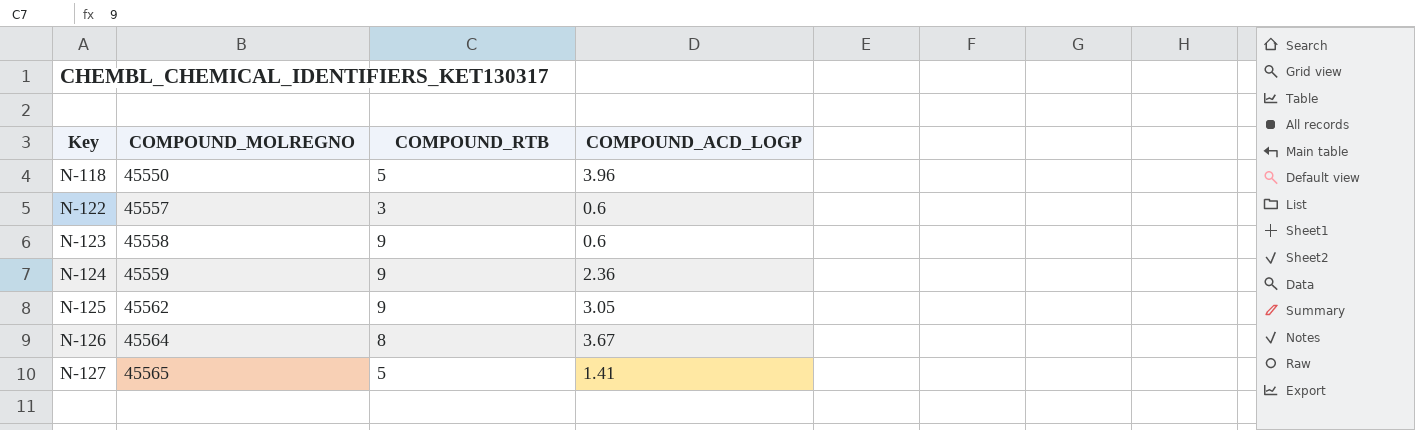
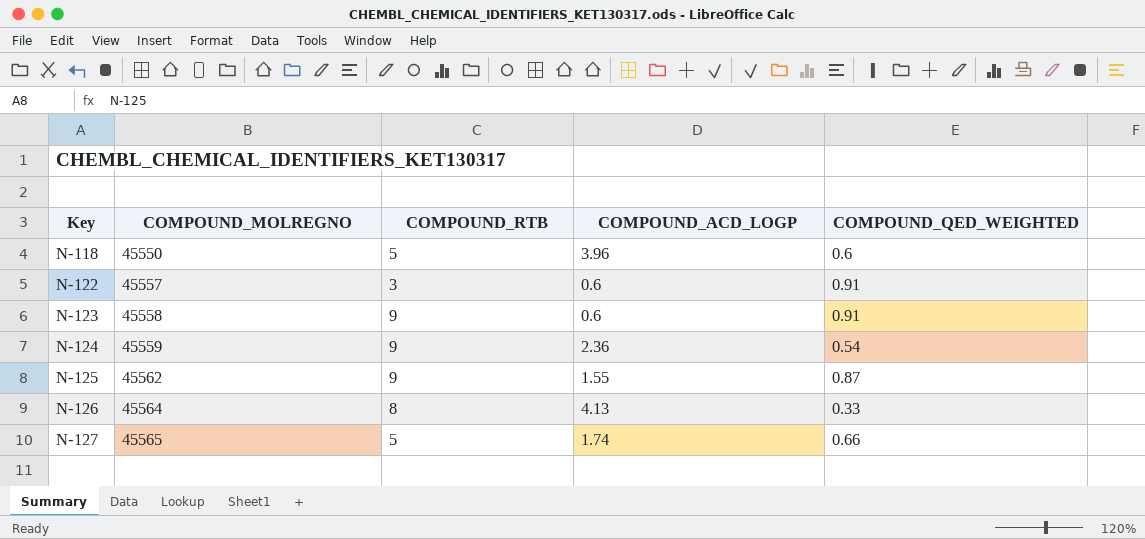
column COMPOUND_QED_WEIGHTED | position: none -> 5
N-125 | COMPOUND_ACD_LOGP: 3.05 -> 1.55
N-126 | COMPOUND_ACD_LOGP: 3.67 -> 4.13
N-127 | COMPOUND_ACD_LOGP: 1.41 -> 1.74

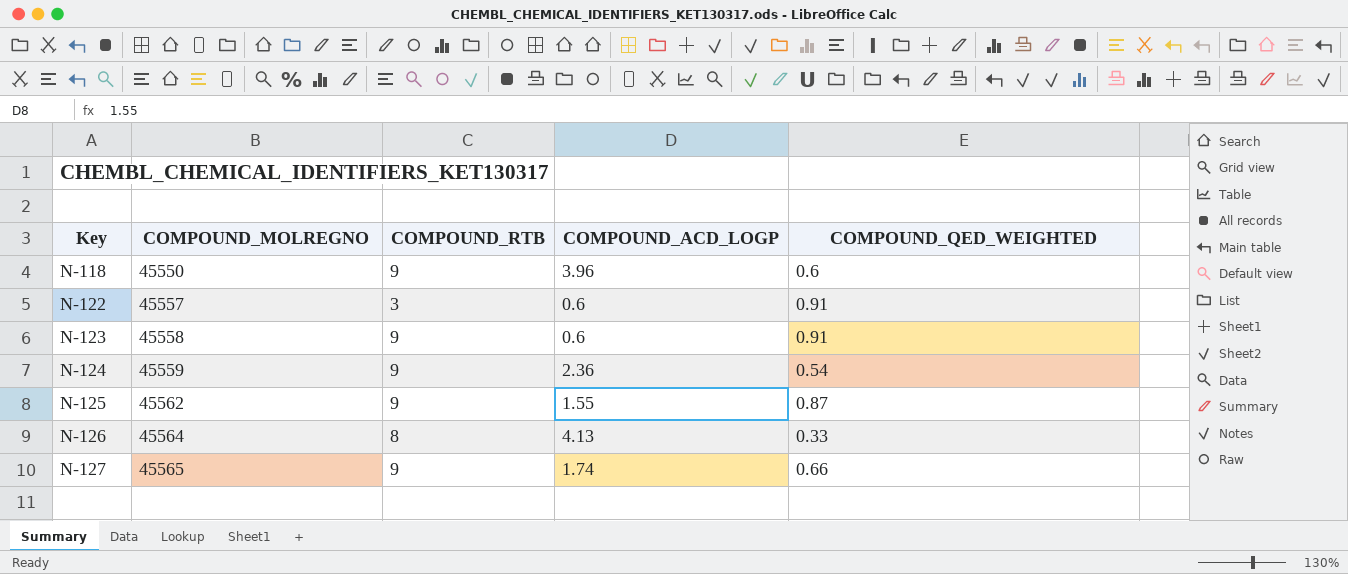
N-118 | COMPOUND_RTB: 5 -> 9
N-127 | COMPOUND_RTB: 5 -> 9

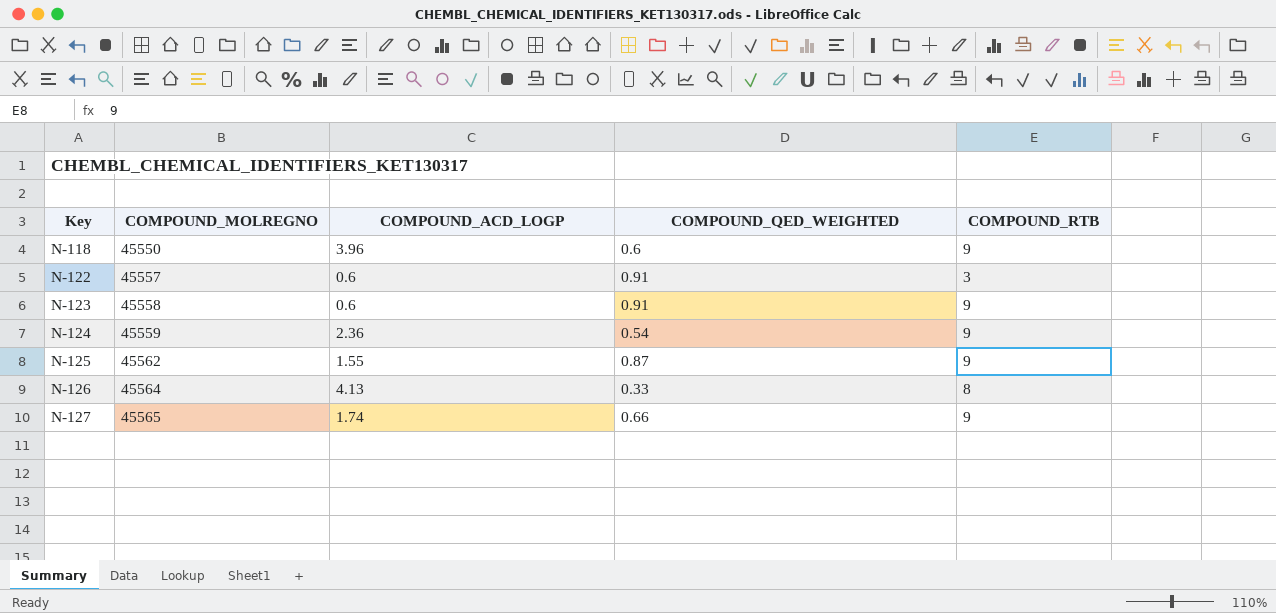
column COMPOUND_RTB | position: 3 -> 5

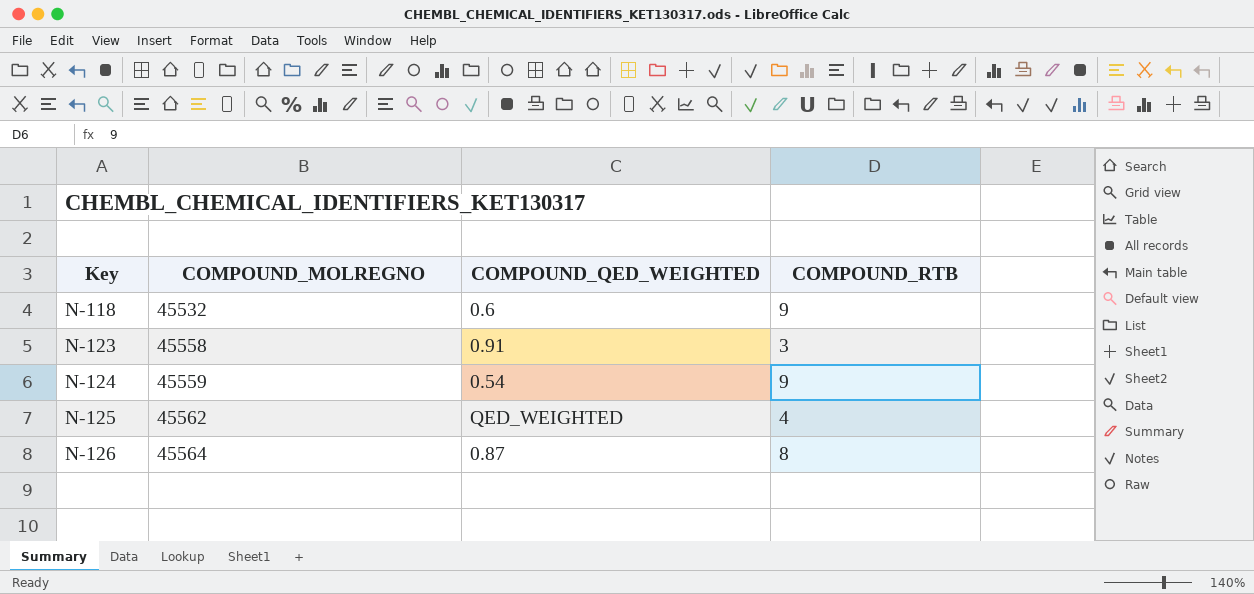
column COMPOUND_ACD_LOGP | position: 3 -> none
row N-122: 45557 | 0.6 | 0.91 | 3 -> none
row N-127: 45565 | 1.74 | 0.66 | 9 -> none
N-118 | COMPOUND_MOLREGNO: 45550 -> 45532
N-123 | COMPOUND_RTB: 9 -> 3
N-125 | COMPOUND_QED_WEIGHTED: 0.87 -> QED_WEIGHTED
N-125 | COMPOUND_RTB: 9 -> 4
N-126 | COMPOUND_QED_WEIGHTED: 0.33 -> 0.87

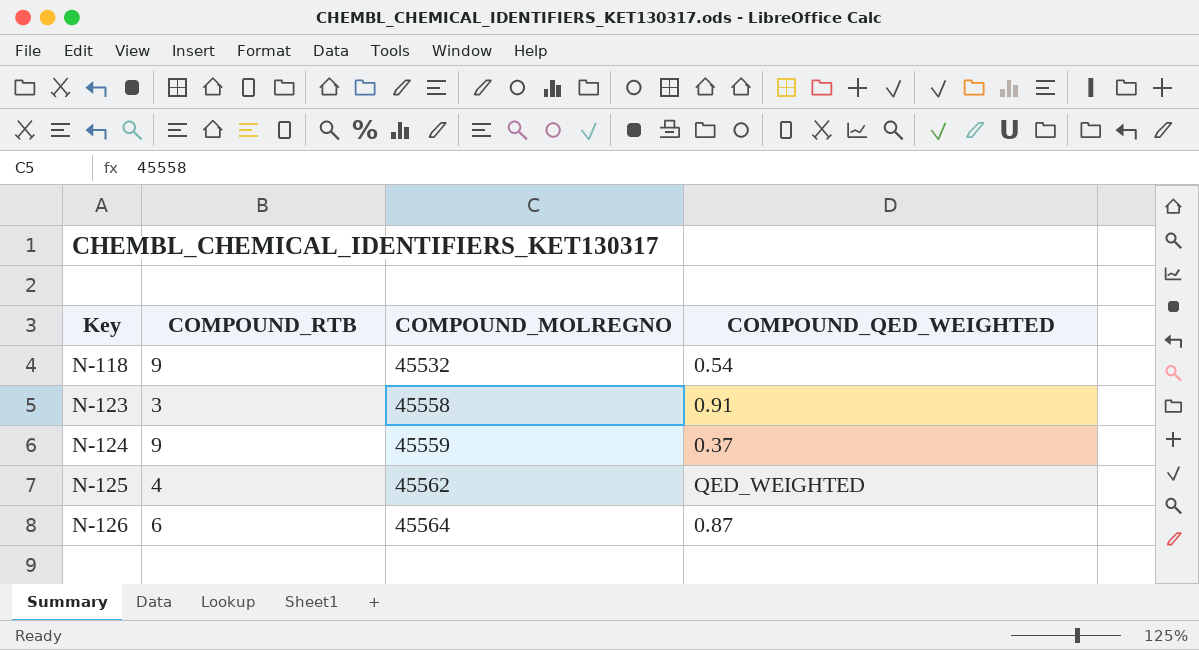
column COMPOUND_RTB | position: 4 -> 2
N-118 | COMPOUND_QED_WEIGHTED: 0.6 -> 0.54
N-124 | COMPOUND_QED_WEIGHTED: 0.54 -> 0.37
N-126 | COMPOUND_RTB: 8 -> 6

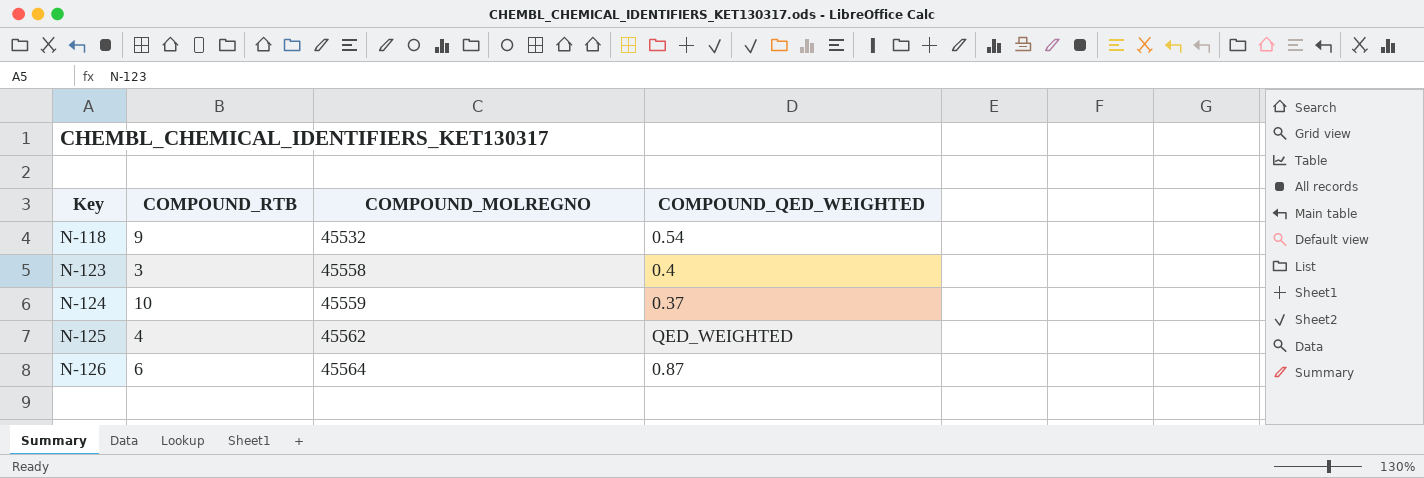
N-123 | COMPOUND_QED_WEIGHTED: 0.91 -> 0.4
N-124 | COMPOUND_RTB: 9 -> 10

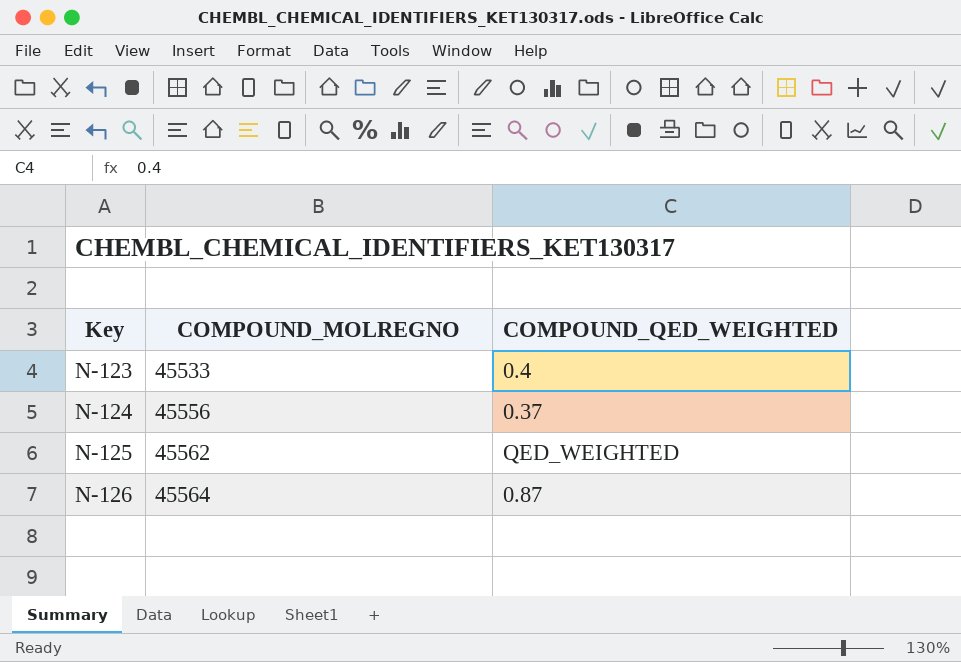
column COMPOUND_RTB | position: 2 -> none
row N-118: 9 | 45532 | 0.54 -> none
N-123 | COMPOUND_MOLREGNO: 45558 -> 45533
N-124 | COMPOUND_MOLREGNO: 45559 -> 45556

